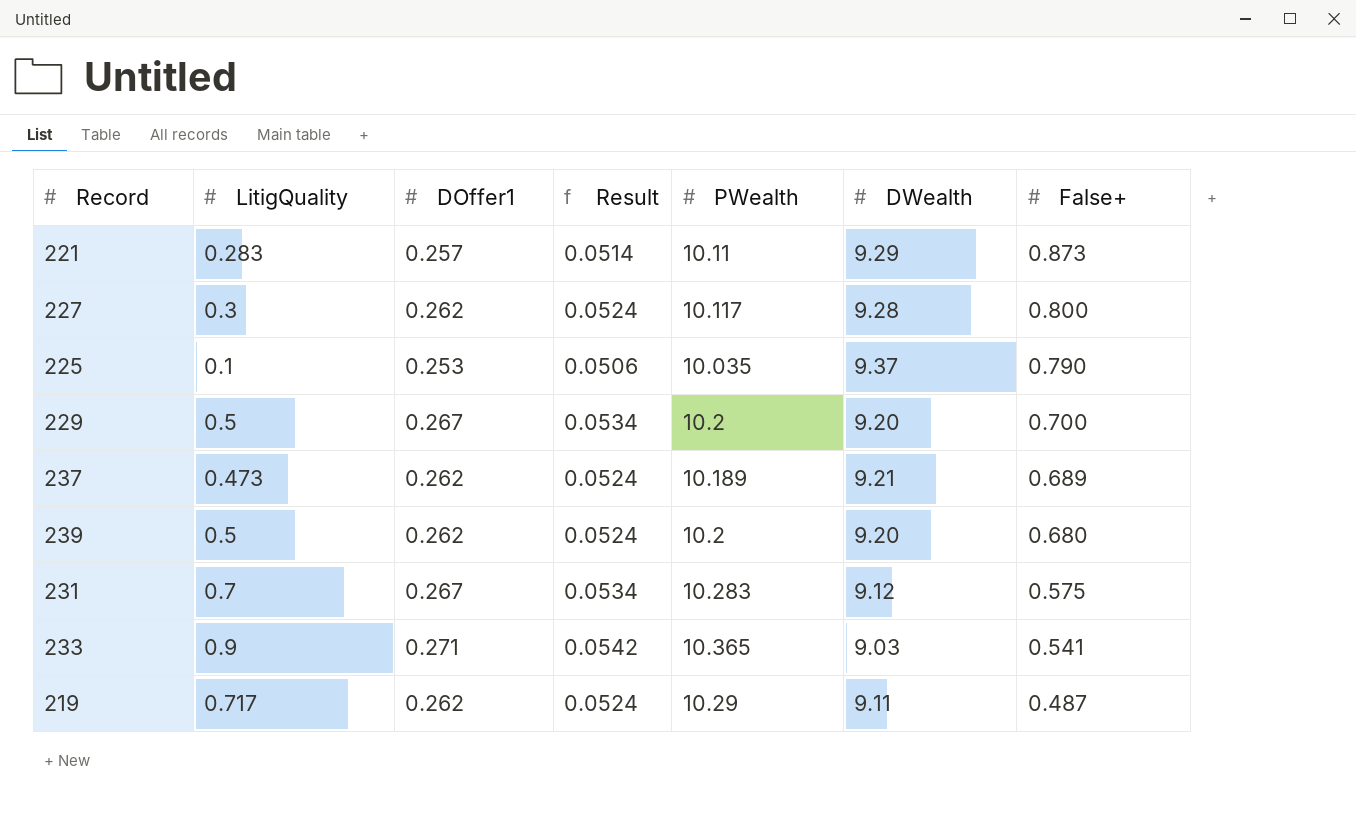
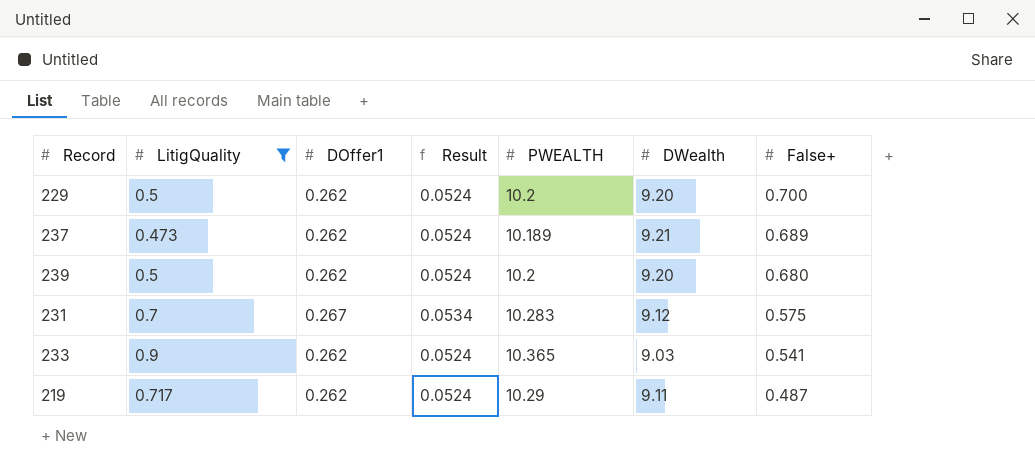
filter: none -> LitigQuality >= 0.473
column name: PWealth -> PWEALTH
229 | DOffer1: 0.267 -> 0.262
229 | Result: 0.0534 -> 0.0524
233 | DOffer1: 0.271 -> 0.262
233 | Result: 0.0542 -> 0.0524

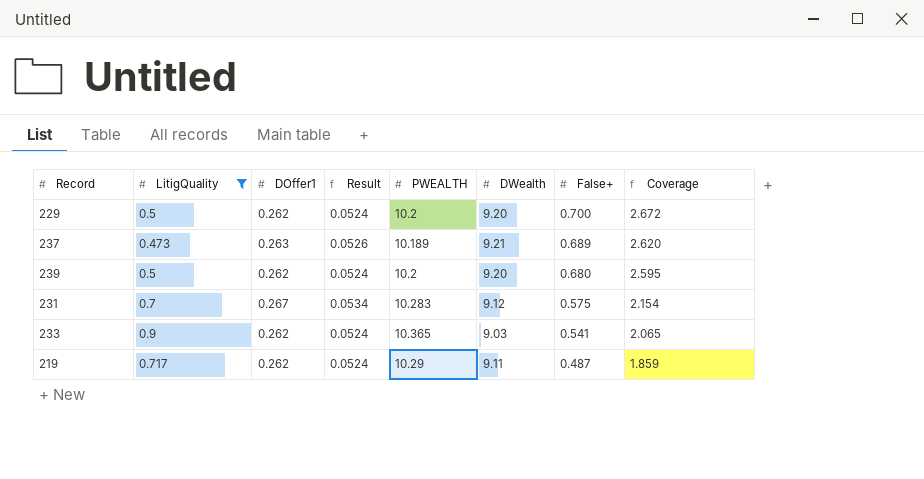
column Coverage | formula: none -> [False+] / [DOffer1]
237 | DOffer1: 0.262 -> 0.263
237 | Result: 0.0524 -> 0.0526

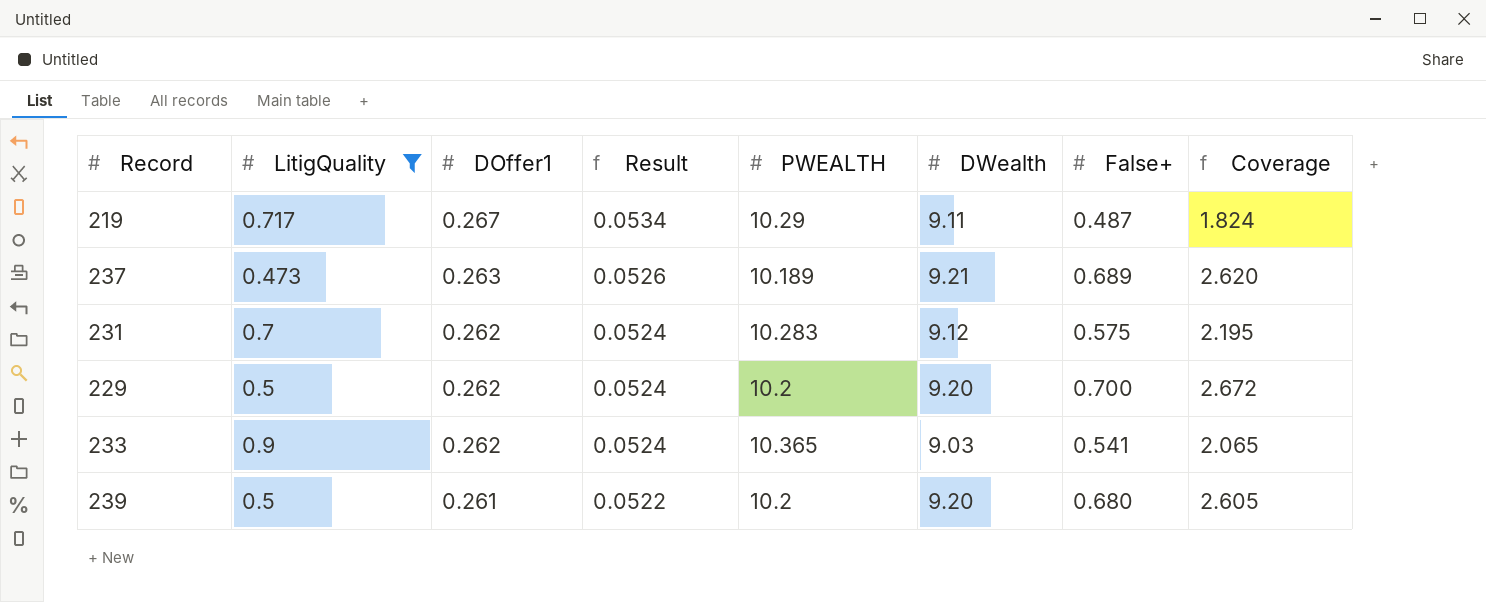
row order: False+ descending -> DOffer1 descending
219 | DOffer1: 0.262 -> 0.267
219 | Result: 0.0524 -> 0.0534
219 | Coverage: 1.859 -> 1.824
231 | DOffer1: 0.267 -> 0.262
231 | Result: 0.0534 -> 0.0524
231 | Coverage: 2.154 -> 2.195
239 | DOffer1: 0.262 -> 0.261
239 | Result: 0.0524 -> 0.0522
239 | Coverage: 2.595 -> 2.605

